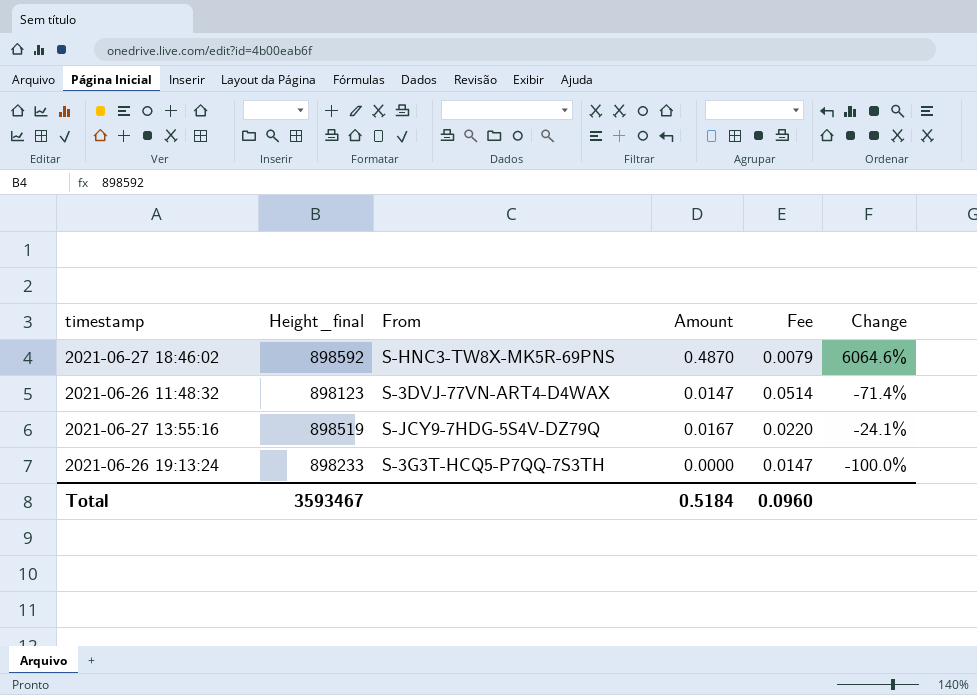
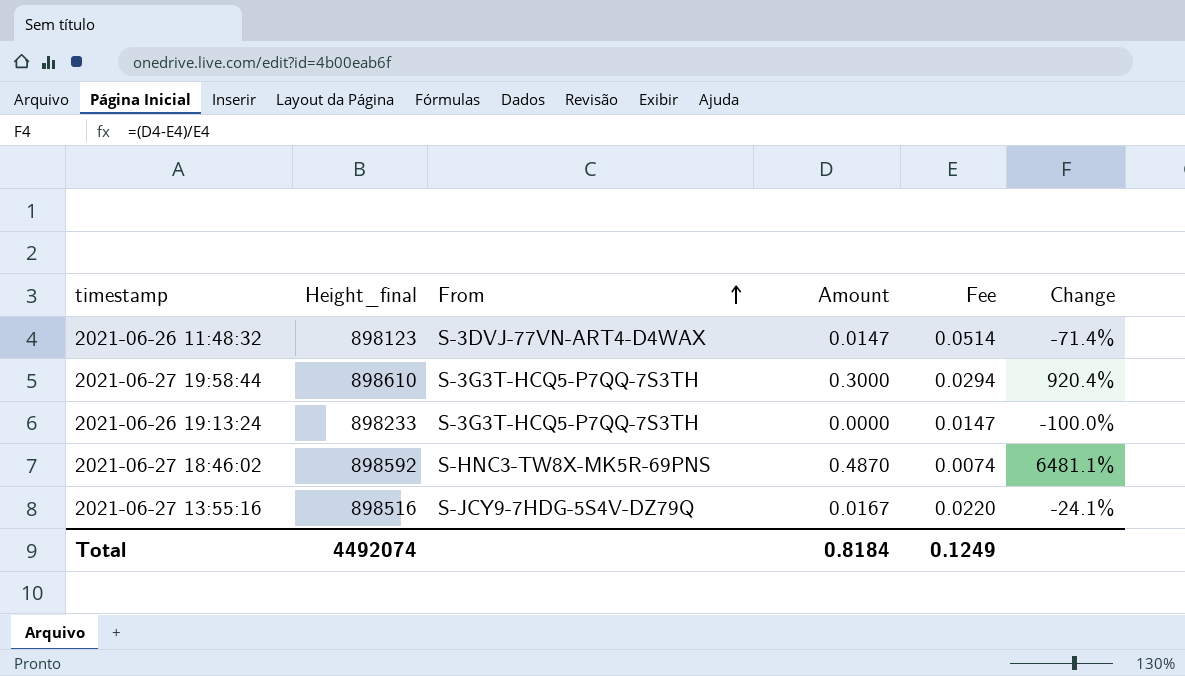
row order: none -> From ascending
row 2021-06-27 19:58:44: none -> 898610 | S-3G3T-HCQ5-P7QQ-7S3TH | 0.3000 | 0.0294 | 920.4%
2021-06-27 18:46:02 | Fee: 0.0079 -> 0.0074
2021-06-27 18:46:02 | Change: 6064.6% -> 6481.1%
2021-06-27 13:55:16 | Height_final: 898519 -> 898516
Total | Height_final: 3593467 -> 4492074
Total | Amount: 0.5184 -> 0.8184
Total | Fee: 0.0960 -> 0.1249

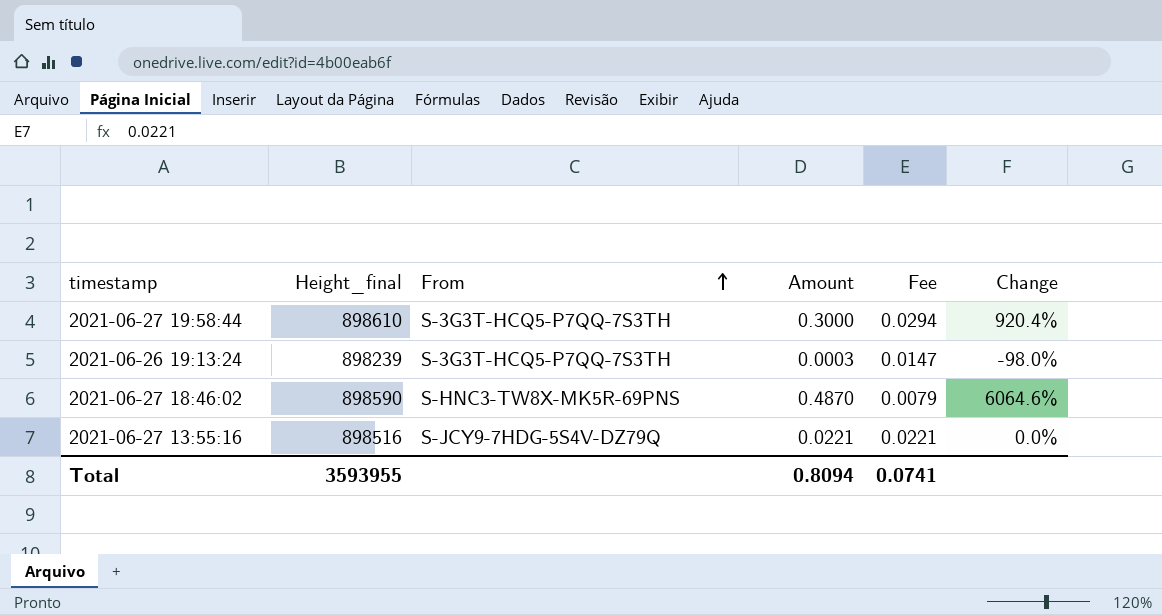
row 2021-06-26 11:48:32: 898123 | S-3DVJ-77VN-ART4-D4WAX | 0.0147 | 0.0514 | -71.4% -> none
2021-06-26 19:13:24 | Height_final: 898233 -> 898239
2021-06-26 19:13:24 | Amount: 0.0000 -> 0.0003
2021-06-26 19:13:24 | Change: -100.0% -> -98.0%
2021-06-27 18:46:02 | Height_final: 898592 -> 898590
2021-06-27 18:46:02 | Fee: 0.0074 -> 0.0079
2021-06-27 18:46:02 | Change: 6481.1% -> 6064.6%
2021-06-27 13:55:16 | Amount: 0.0167 -> 0.0221
2021-06-27 13:55:16 | Fee: 0.0220 -> 0.0221
2021-06-27 13:55:16 | Change: -24.1% -> 0.0%
Total | Height_final: 4492074 -> 3593955
Total | Amount: 0.8184 -> 0.8094
Total | Fee: 0.1249 -> 0.0741

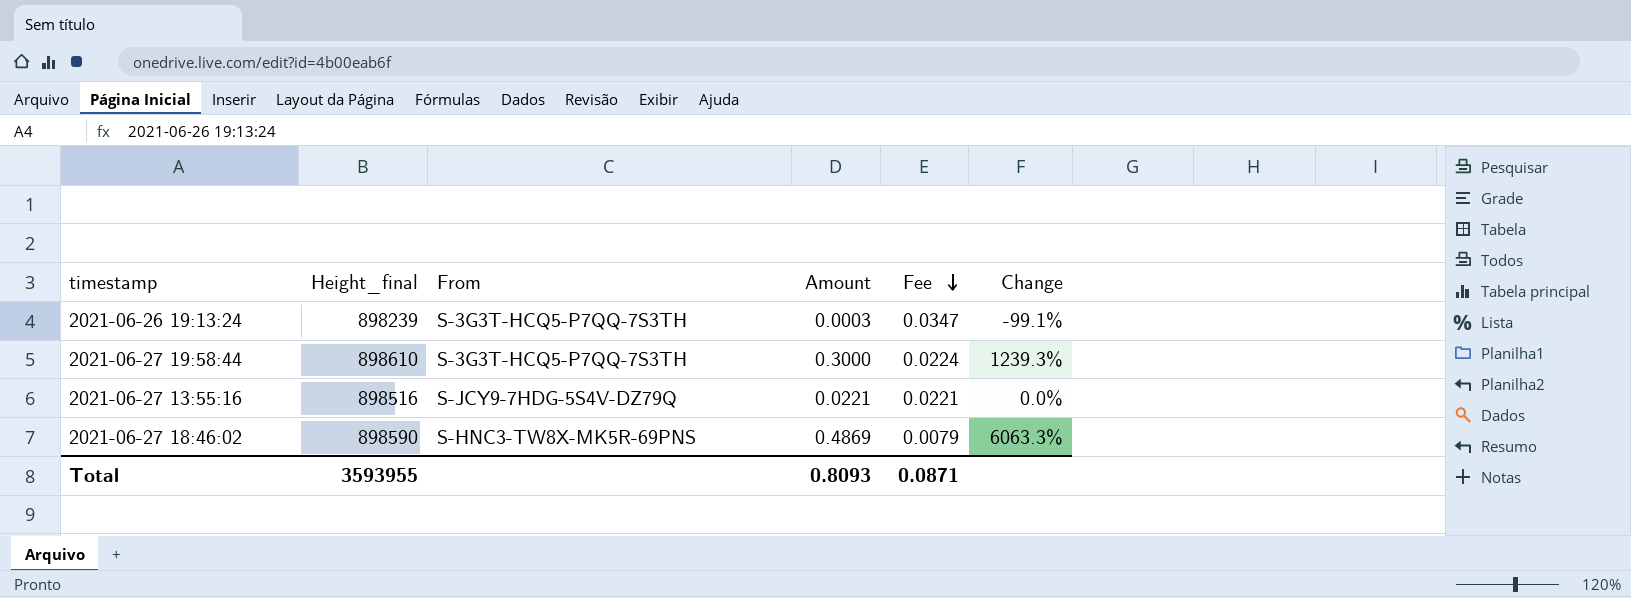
row order: From ascending -> Fee descending
2021-06-26 19:13:24 | Fee: 0.0147 -> 0.0347
2021-06-26 19:13:24 | Change: -98.0% -> -99.1%
2021-06-27 19:58:44 | Fee: 0.0294 -> 0.0224
2021-06-27 19:58:44 | Change: 920.4% -> 1239.3%
2021-06-27 18:46:02 | Amount: 0.4870 -> 0.4869
2021-06-27 18:46:02 | Change: 6064.6% -> 6063.3%
Total | Amount: 0.8094 -> 0.8093
Total | Fee: 0.0741 -> 0.0871

